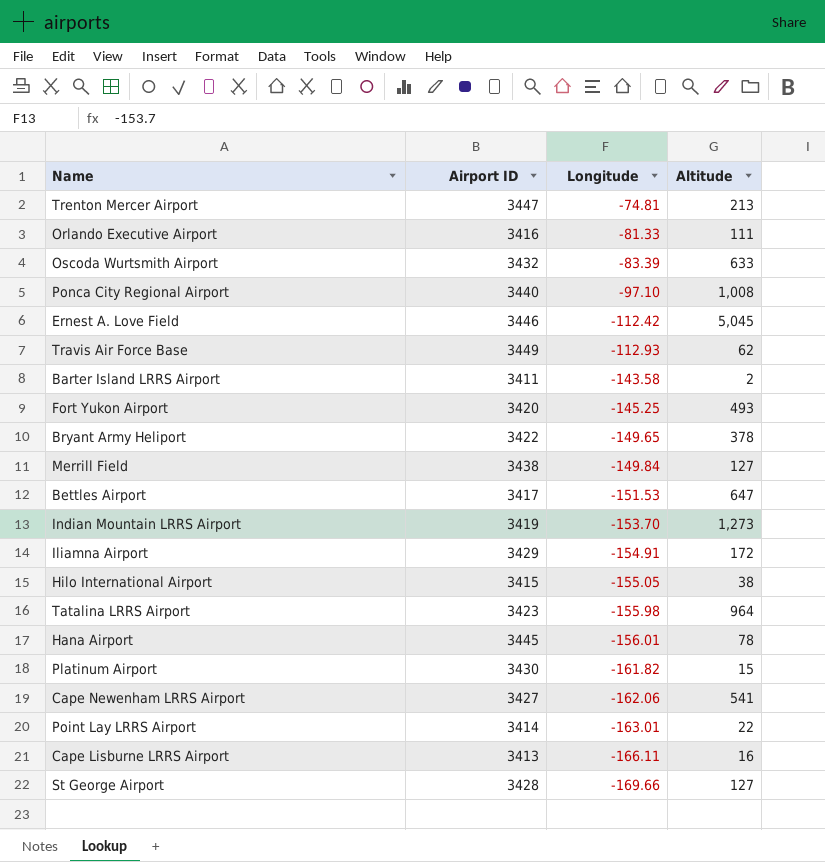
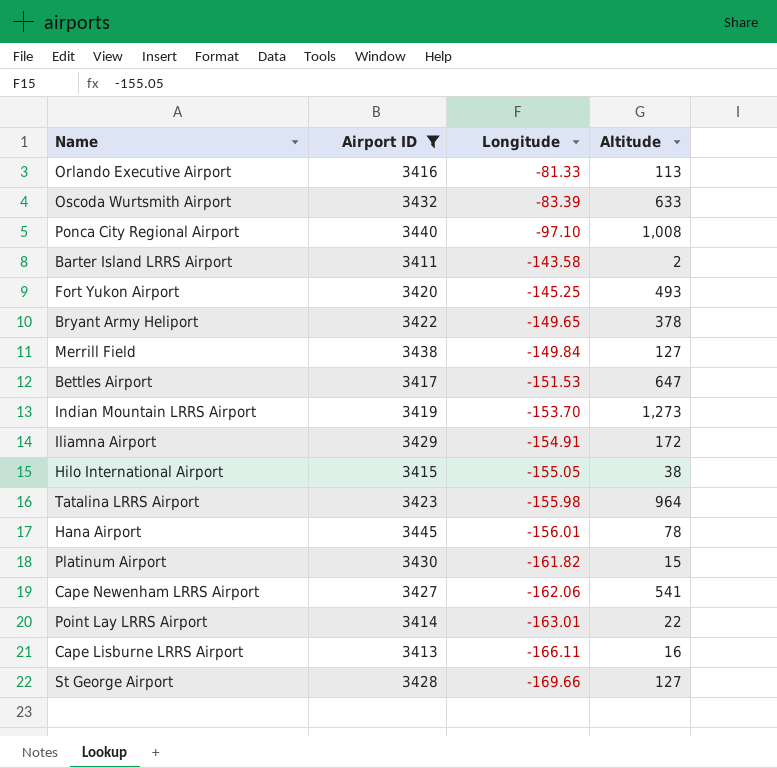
filter: none -> Airport ID <= 3445
Orlando Executive Airport | Altitude: 111 -> 113

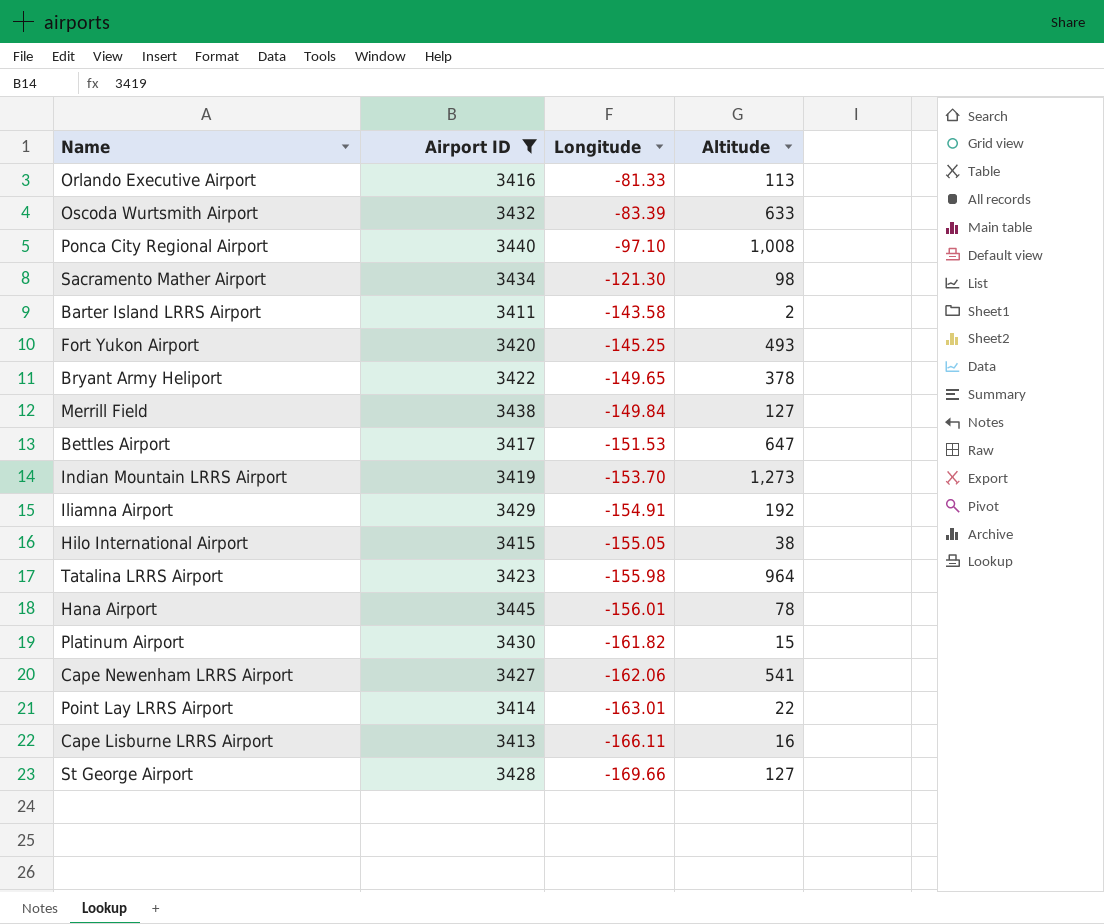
row Sacramento Mather Airport: none -> 3434 | -121.30 | 98
Iliamna Airport | Altitude: 172 -> 192

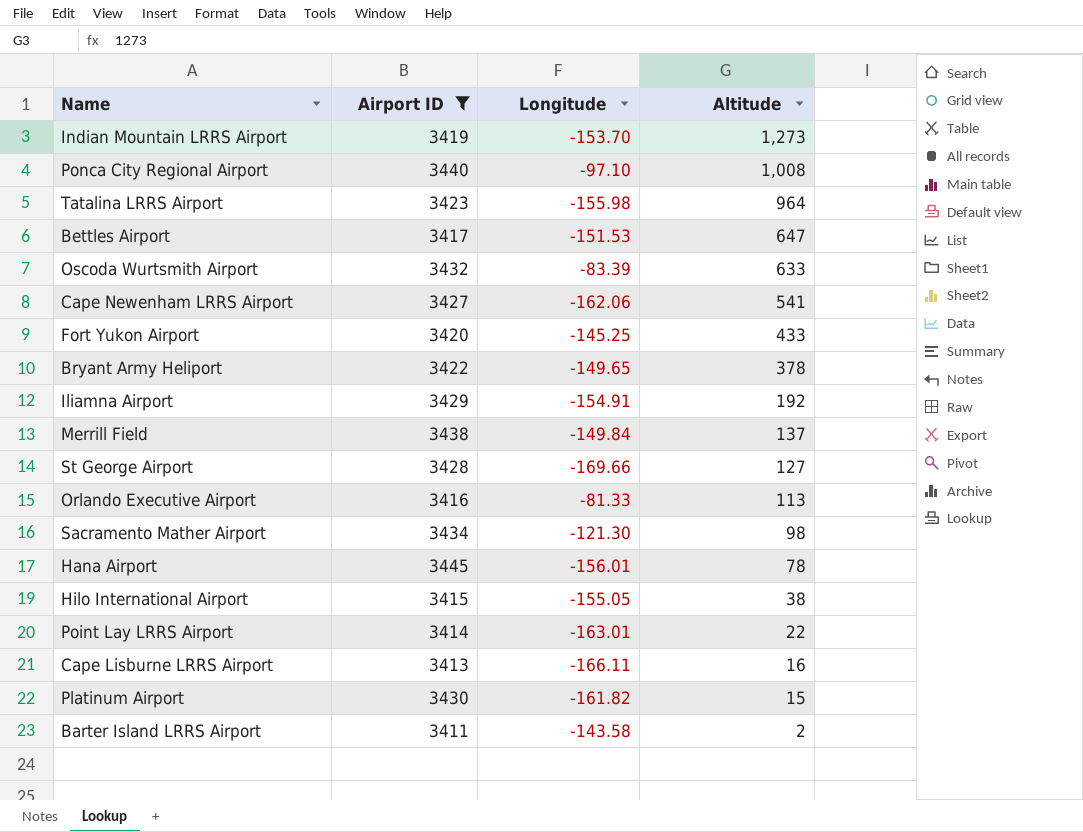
row order: Longitude descending -> Altitude descending
Fort Yukon Airport | Altitude: 493 -> 433
Merrill Field | Altitude: 127 -> 137

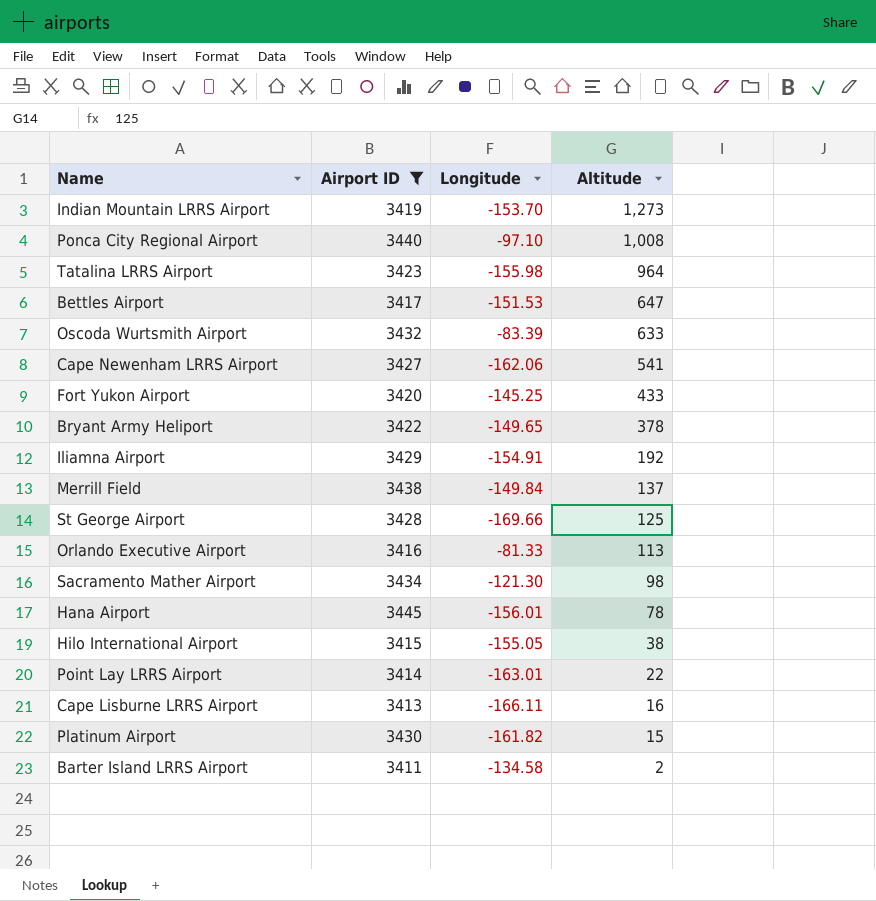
St George Airport | Altitude: 127 -> 125
Barter Island LRRS Airport | Longitude: -143.58 -> -134.58

